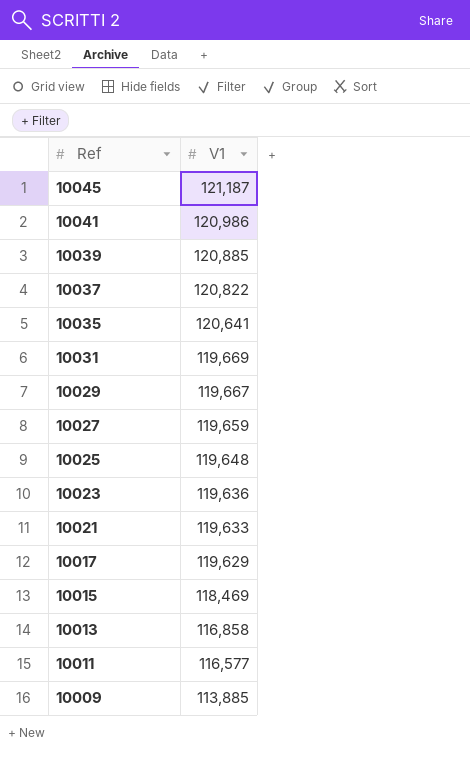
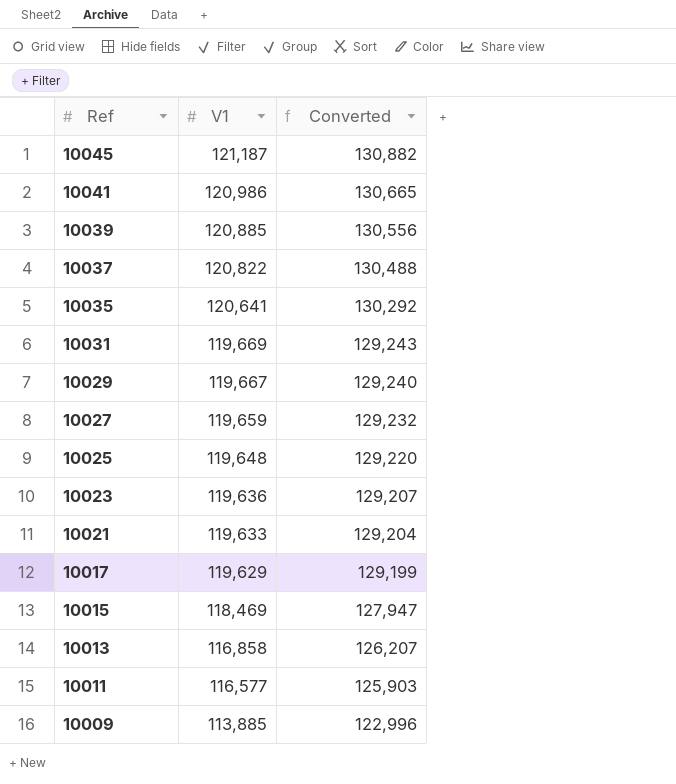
column Converted | formula: none -> [V1] * 1.08

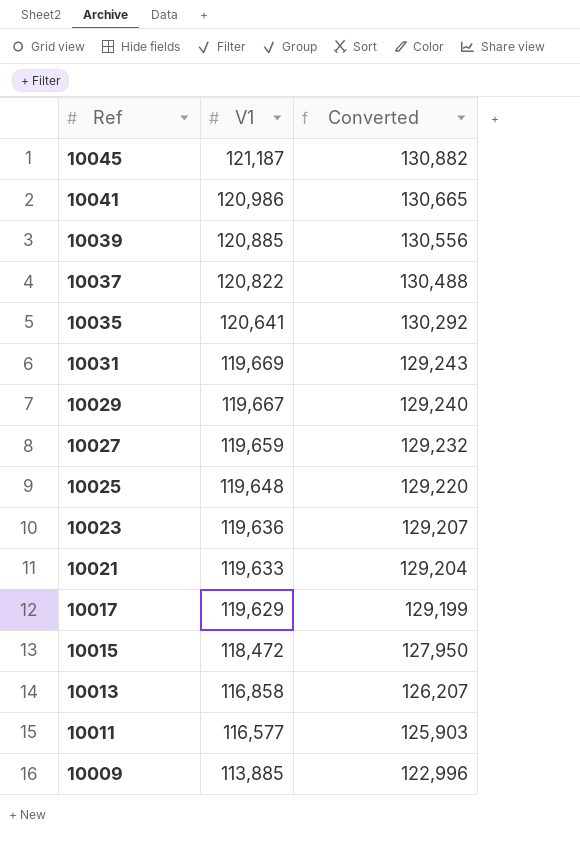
10015 | V1: 118,469 -> 118,472
10015 | Converted: 127,947 -> 127,950

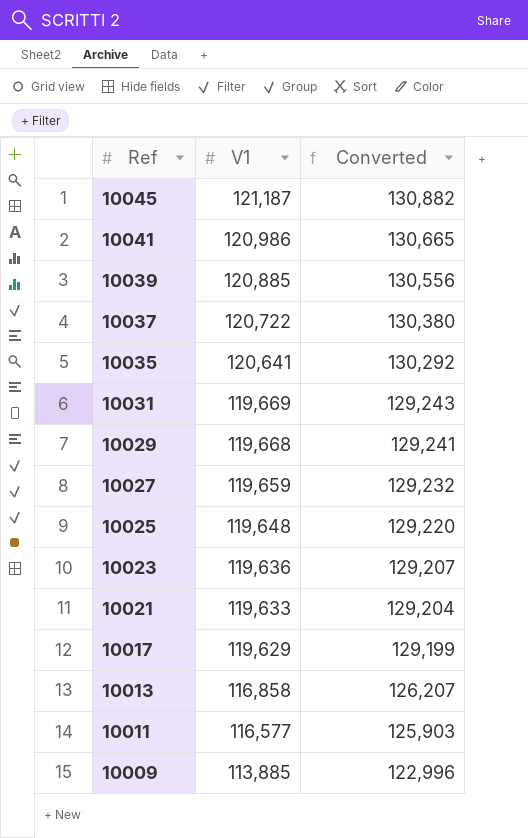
row 10015: 118,472 | 127,950 -> none
10037 | V1: 120,822 -> 120,722
10037 | Converted: 130,488 -> 130,380
10029 | V1: 119,667 -> 119,668
10029 | Converted: 129,240 -> 129,241

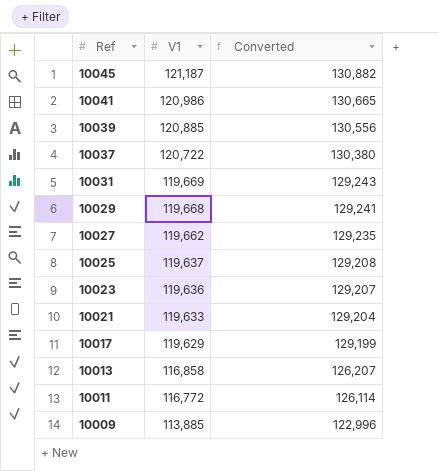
row 10035: 120,641 | 130,292 -> none
10027 | V1: 119,659 -> 119,662
10027 | Converted: 129,232 -> 129,235
10025 | V1: 119,648 -> 119,637
10025 | Converted: 129,220 -> 129,208
10011 | V1: 116,577 -> 116,772
10011 | Converted: 125,903 -> 126,114

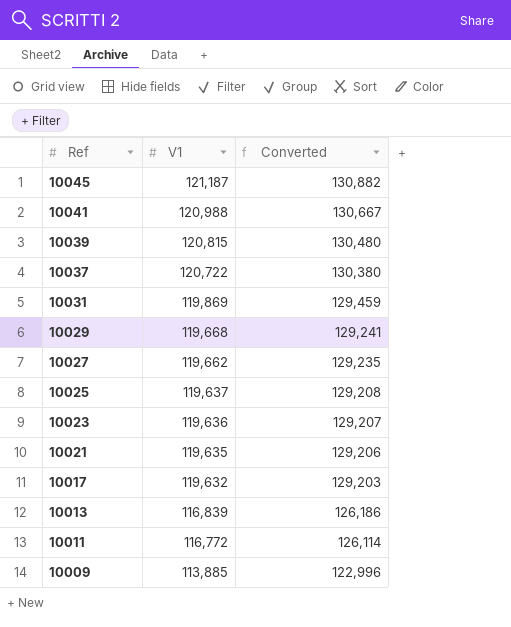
10041 | V1: 120,986 -> 120,988
10041 | Converted: 130,665 -> 130,667
10039 | V1: 120,885 -> 120,815
10039 | Converted: 130,556 -> 130,480
10031 | V1: 119,669 -> 119,869
10031 | Converted: 129,243 -> 129,459
10021 | V1: 119,633 -> 119,635
10021 | Converted: 129,204 -> 129,206
10017 | V1: 119,629 -> 119,632
10017 | Converted: 129,199 -> 129,203
10013 | V1: 116,858 -> 116,839
10013 | Converted: 126,207 -> 126,186

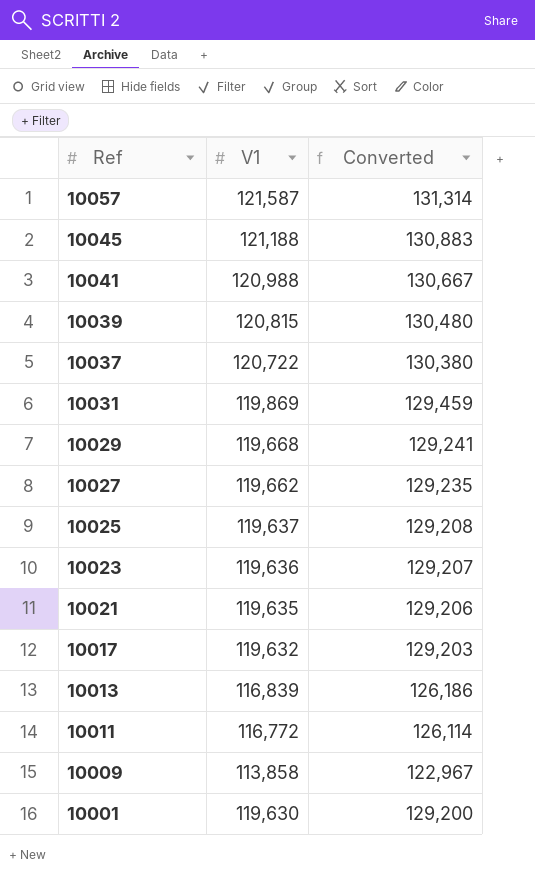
row 10057: none -> 121,587 | 131,314
10045 | V1: 121,187 -> 121,188
10045 | Converted: 130,882 -> 130,883
10009 | V1: 113,885 -> 113,858
10009 | Converted: 122,996 -> 122,967
row 10001: none -> 119,630 | 129,200

